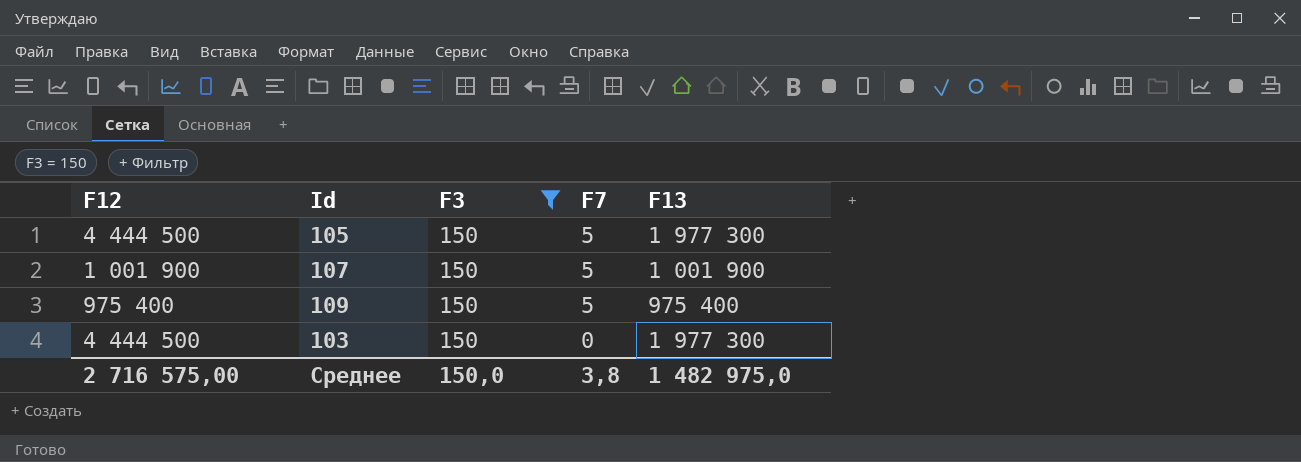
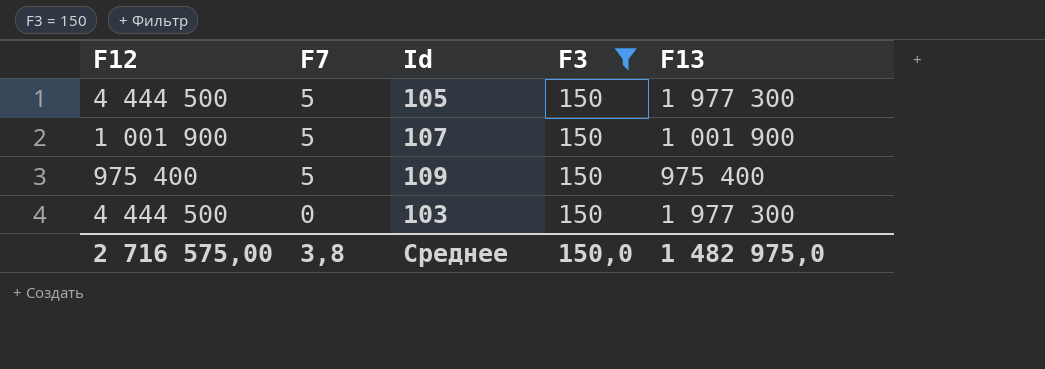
column F7 | position: 4 -> 2

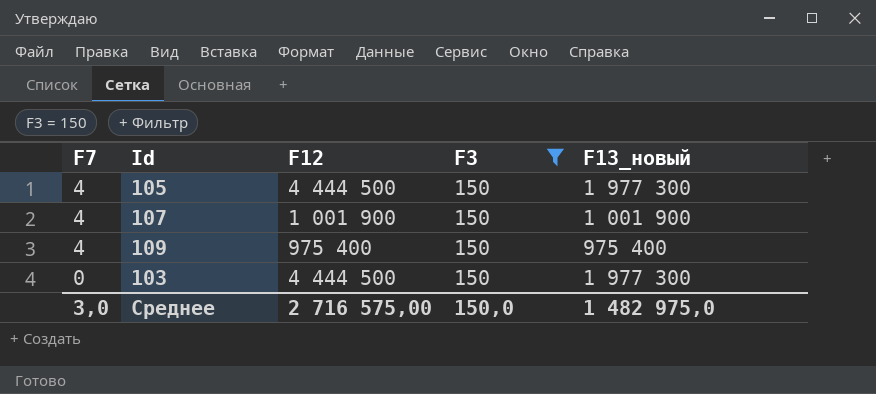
column F12 | position: 1 -> 3
column name: F13 -> F13_новый
105 | F7: 5 -> 4
107 | F7: 5 -> 4
109 | F7: 5 -> 4
Среднее | F7: 3,8 -> 3,0

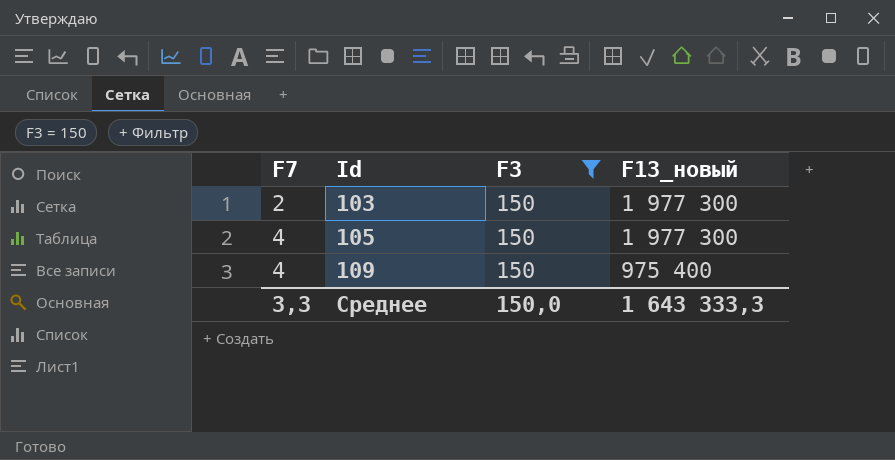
row order: F7 descending -> F7 ascending
column F12 | position: 3 -> none
row 107: 4 | 1 001 900 | 150 | 1 001 900 -> none
103 | F7: 0 -> 2
Среднее | F7: 3,0 -> 3,3
Среднее | F13_новый: 1 482 975,0 -> 1 643 333,3

